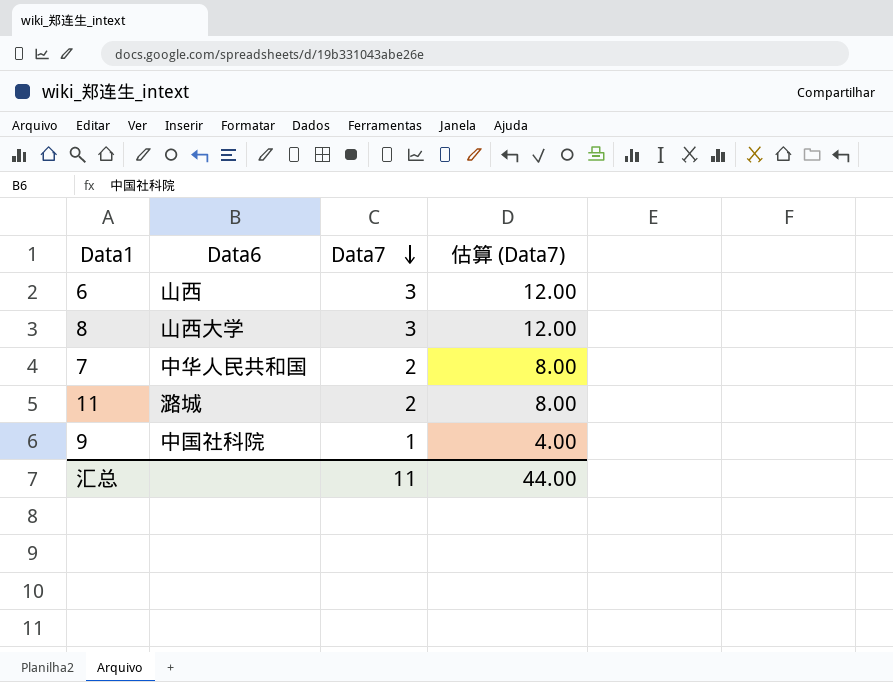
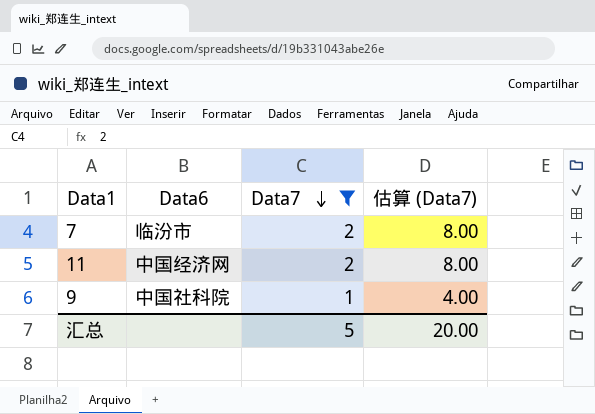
filter: none -> Data7 != 3
7 | Data6: 中华人民共和国 -> 临汾市
11 | Data6: 潞城 -> 中国经济网
汇总 | Data7: 11 -> 5
汇总 | 估算 (Data7): 44.00 -> 20.00

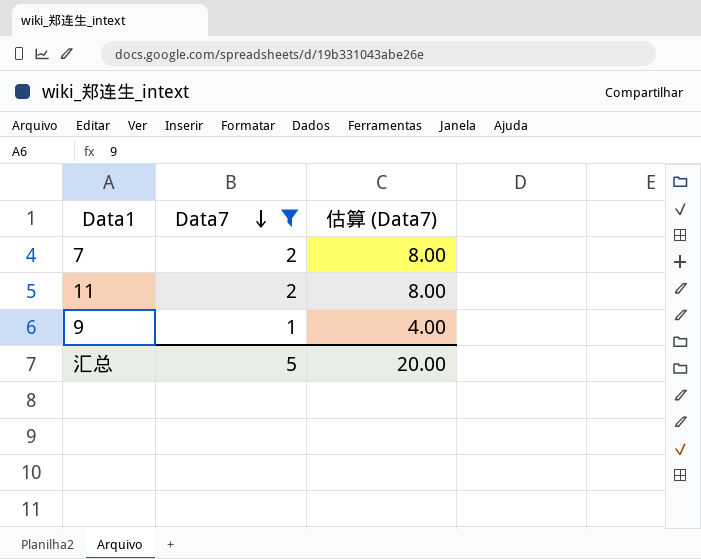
column Data6 | position: 2 -> none

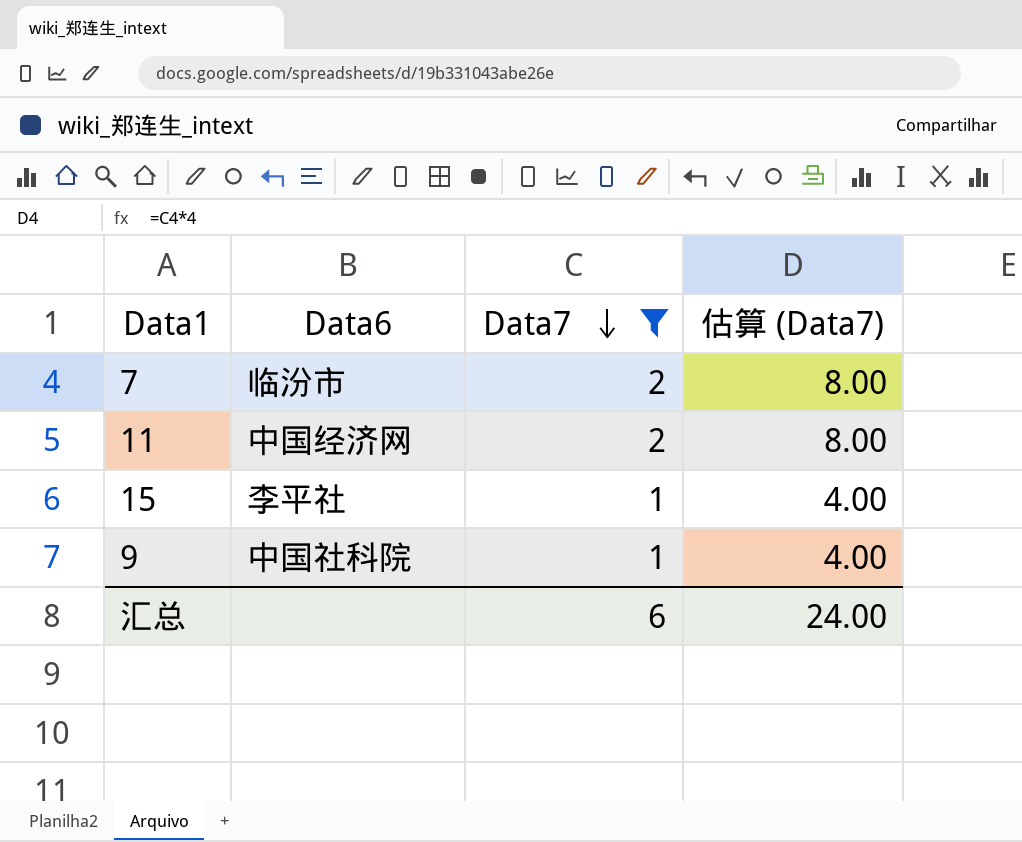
column Data6 | position: none -> 2
row 15: none -> 李平社 | 1 | 4.00
汇总 | Data7: 5 -> 6
汇总 | 估算 (Data7): 20.00 -> 24.00

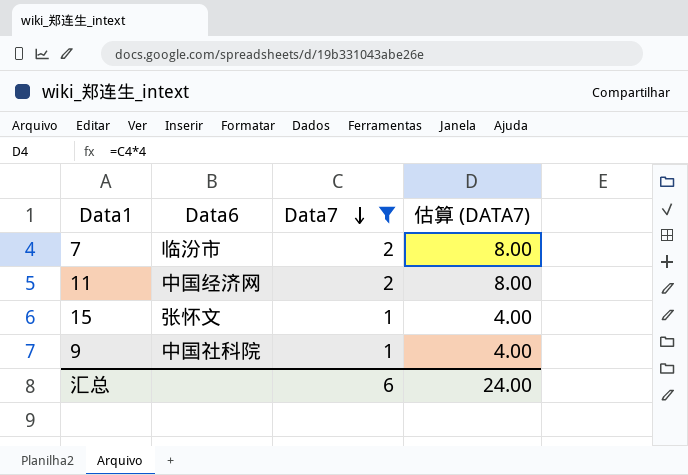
column name: 估算 (Data7) -> 估算 (DATA7)
15 | Data6: 李平社 -> 张怀文

